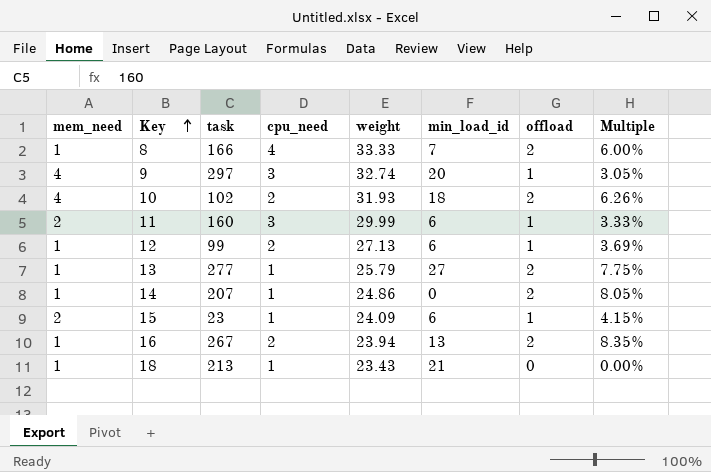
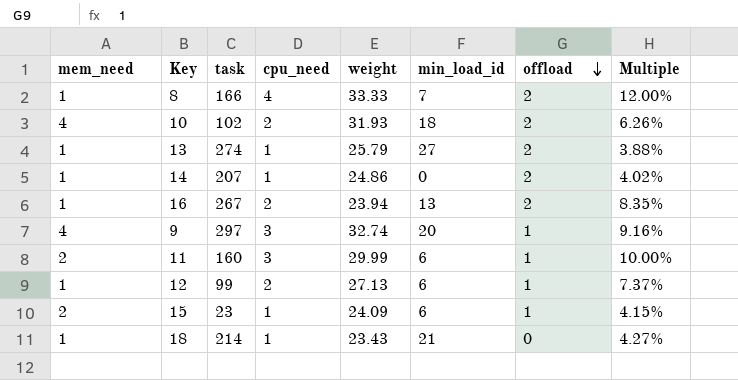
row order: Key ascending -> offload descending
column Multiple | formula: [offload] / [weight] -> [cpu_need] / [weight]
13 | task: 277 -> 274
18 | task: 213 -> 214

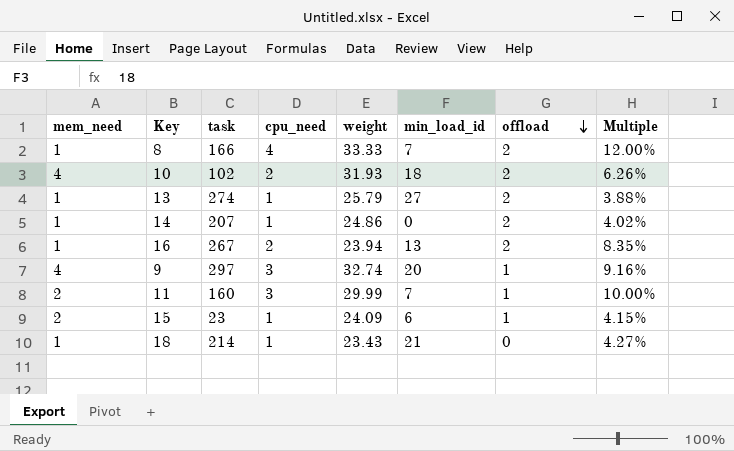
row 12: 1 | 99 | 2 | 27.13 | 6 | 1 | 7.37% -> none
11 | min_load_id: 6 -> 7

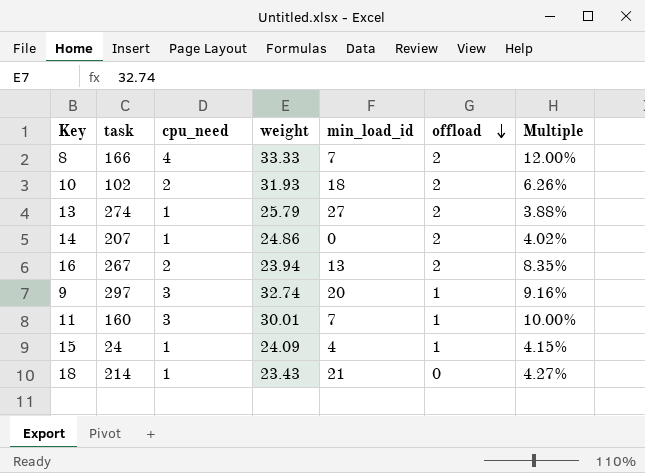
column mem_need | position: 1 -> none
11 | weight: 29.99 -> 30.01
15 | task: 23 -> 24
15 | min_load_id: 6 -> 4

